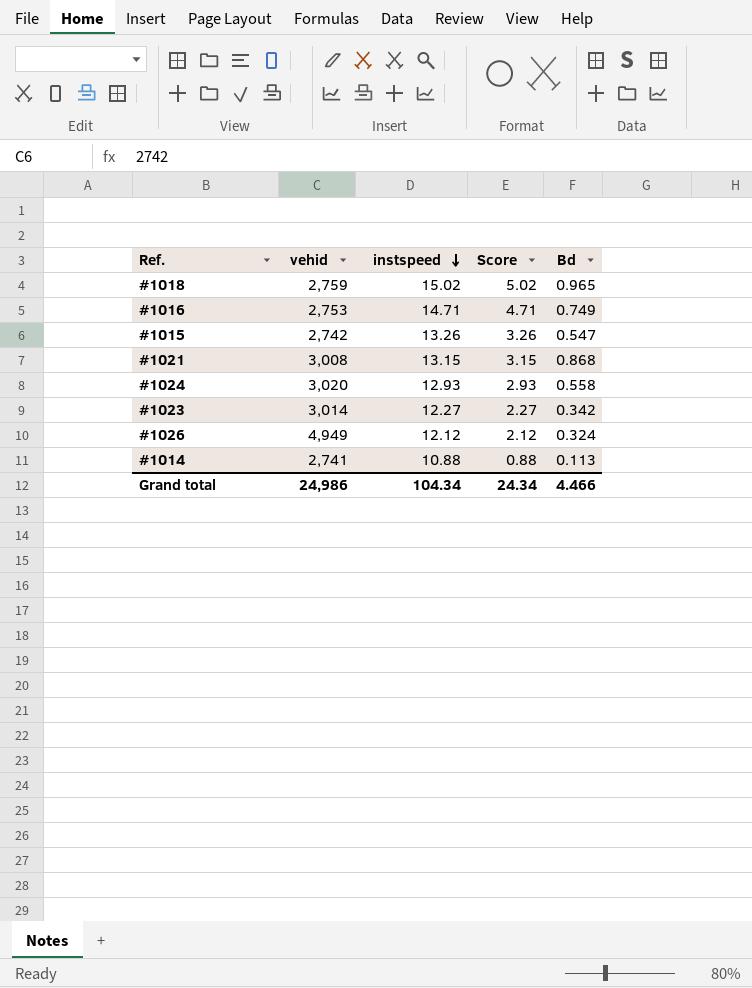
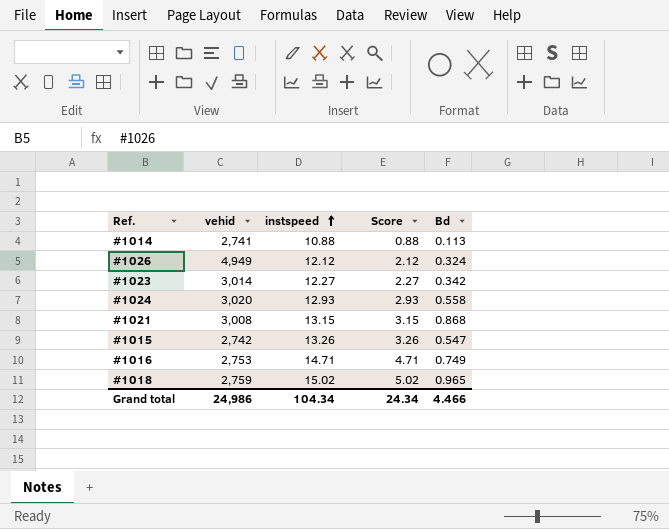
row order: instspeed descending -> instspeed ascending

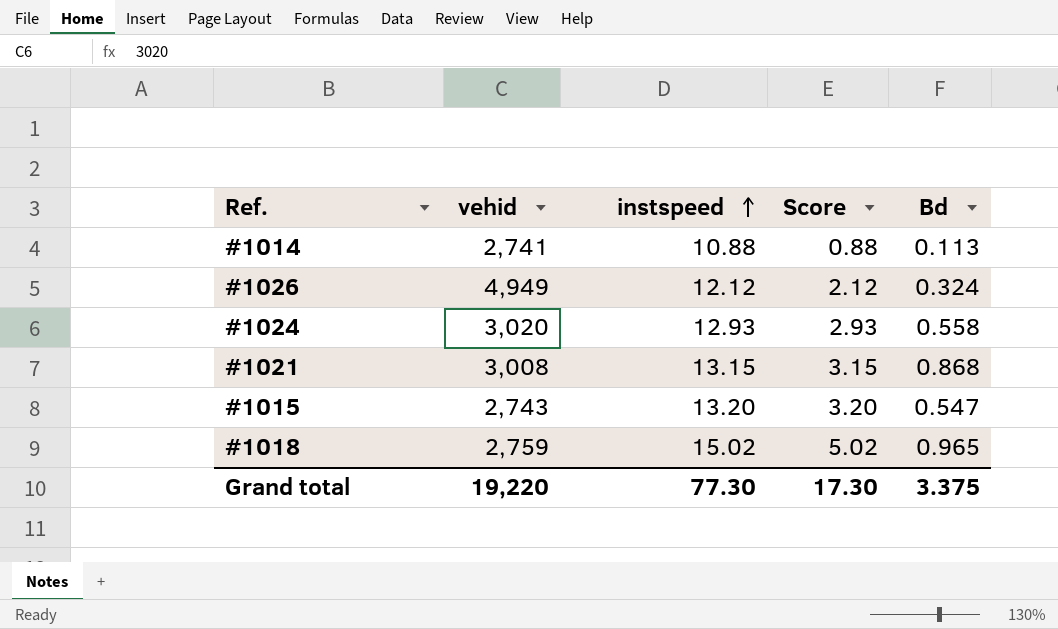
row #1023: 3,014 | 12.27 | 2.27 | 0.342 -> none
row #1016: 2,753 | 14.71 | 4.71 | 0.749 -> none
#1015 | vehid: 2,742 -> 2,743
#1015 | instspeed: 13.26 -> 13.20
#1015 | Score: 3.26 -> 3.20
Grand total | vehid: 24,986 -> 19,220
Grand total | instspeed: 104.34 -> 77.30
Grand total | Score: 24.34 -> 17.30
Grand total | Bd: 4.466 -> 3.375

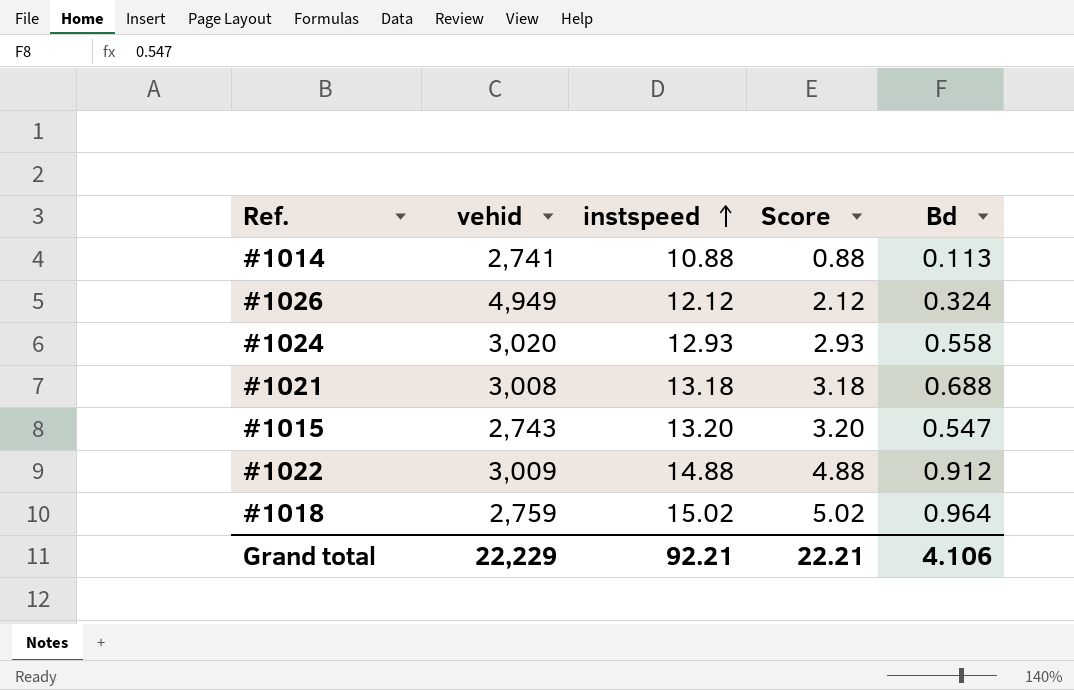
#1021 | instspeed: 13.15 -> 13.18
#1021 | Score: 3.15 -> 3.18
#1021 | Bd: 0.868 -> 0.688
row #1022: none -> 3,009 | 14.88 | 4.88 | 0.912
#1018 | Bd: 0.965 -> 0.964
Grand total | vehid: 19,220 -> 22,229
Grand total | instspeed: 77.30 -> 92.21
Grand total | Score: 17.30 -> 22.21
Grand total | Bd: 3.375 -> 4.106

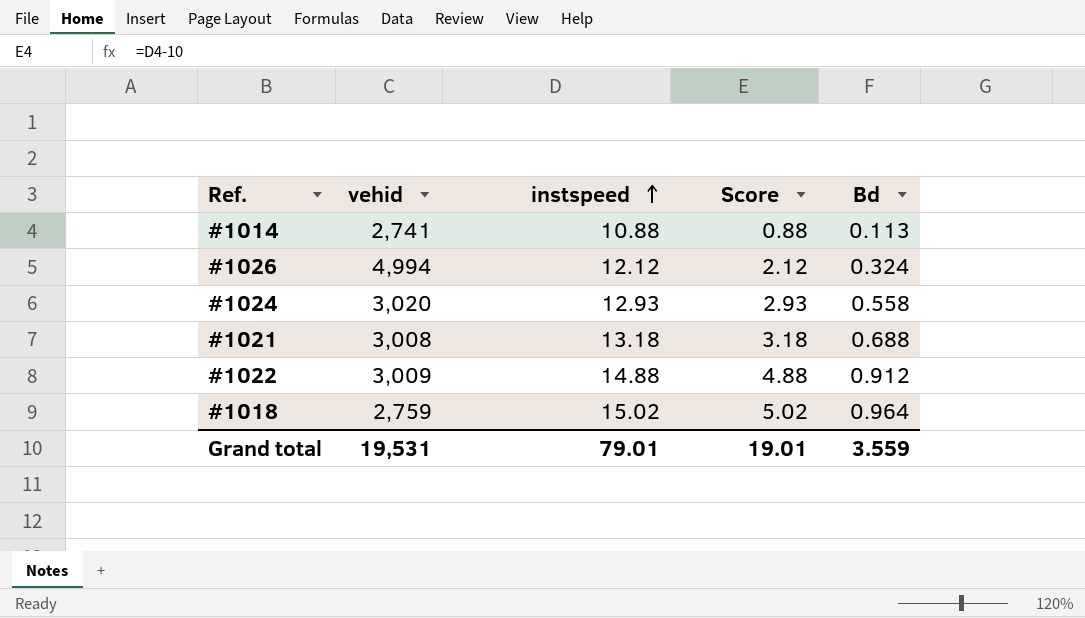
row #1015: 2,743 | 13.20 | 3.20 | 0.547 -> none
#1026 | vehid: 4,949 -> 4,994
Grand total | vehid: 22,229 -> 19,531
Grand total | instspeed: 92.21 -> 79.01
Grand total | Score: 22.21 -> 19.01
Grand total | Bd: 4.106 -> 3.559

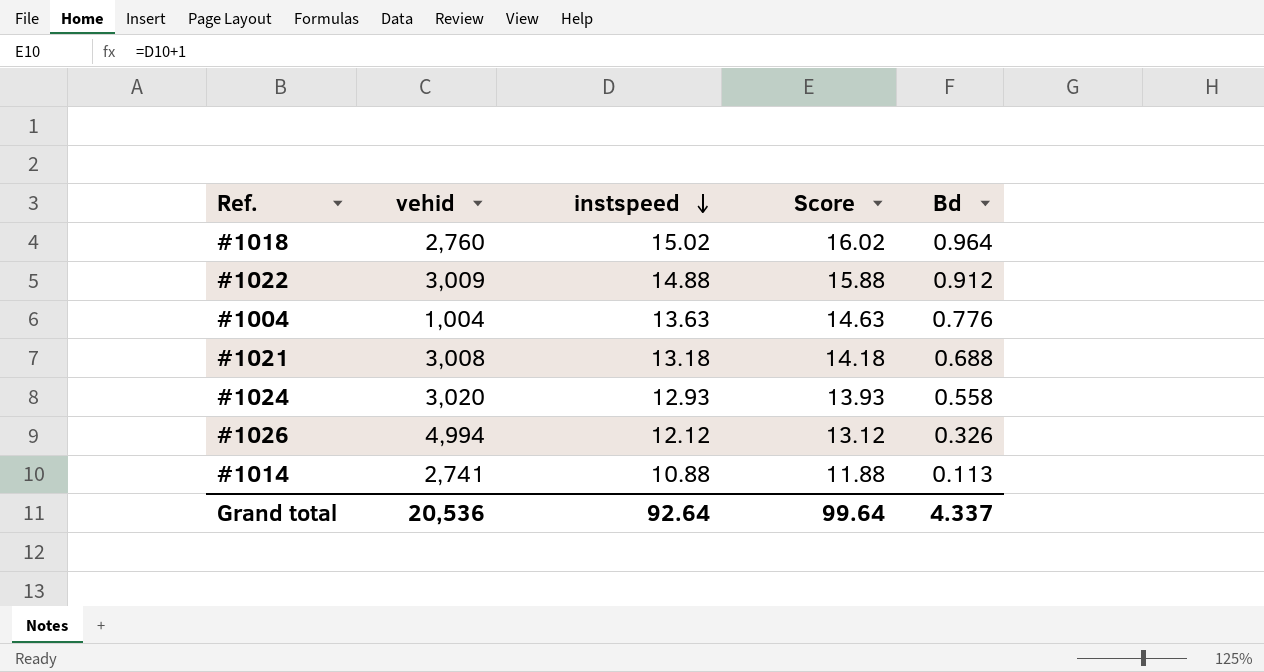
row order: instspeed ascending -> instspeed descending
column Score | formula: [instspeed] - 10 -> [instspeed] + 1
#1018 | vehid: 2,759 -> 2,760
row #1004: none -> 1,004 | 13.63 | 14.63 | 0.776
#1026 | Bd: 0.324 -> 0.326
Grand total | vehid: 19,531 -> 20,536
Grand total | instspeed: 79.01 -> 92.64
Grand total | Score: 19.01 -> 99.64
Grand total | Bd: 3.559 -> 4.337

